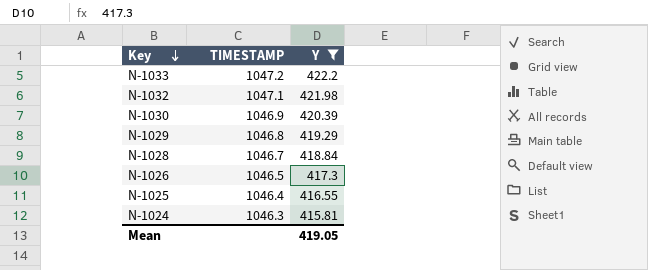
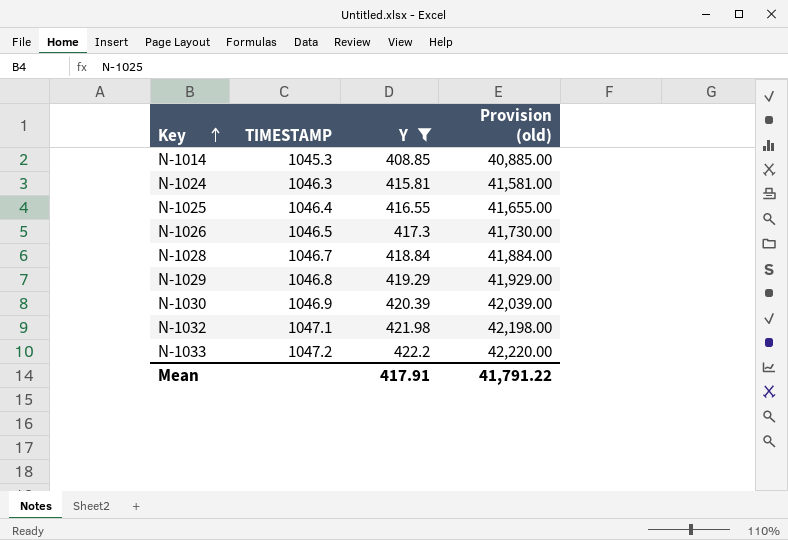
row order: Key descending -> Key ascending
column Provision (old) | formula: none -> [Y] * 100
row N-1014: none -> 1045.3 | 408.85 | 40,885.00
Mean | Y: 419.05 -> 417.91

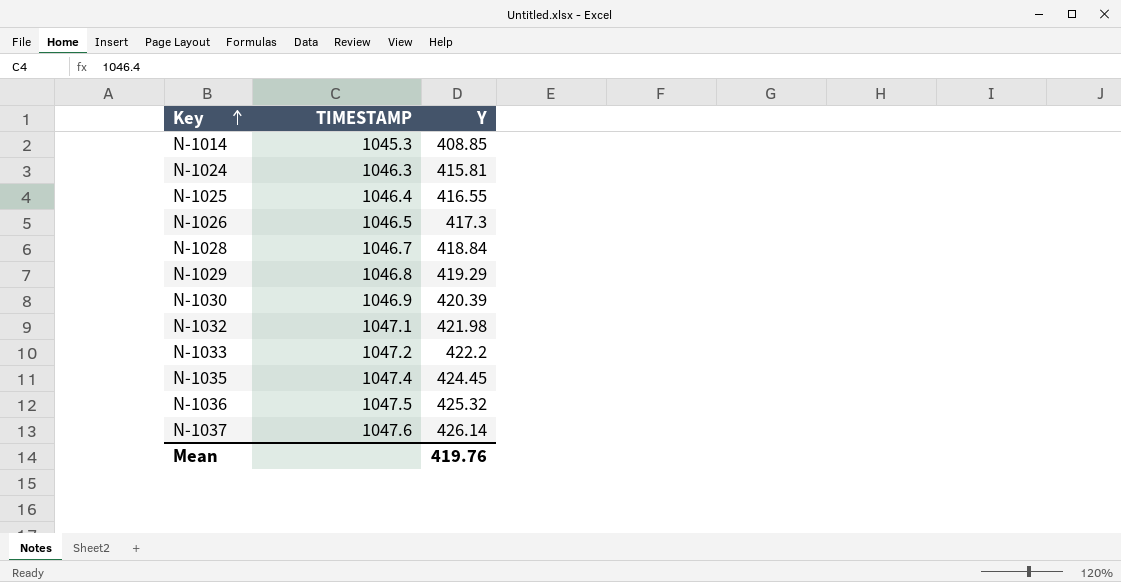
filter: Y <= 422.2 -> none
column Provision (old) | formula: [Y] * 100 -> none
Mean | Y: 417.91 -> 419.76

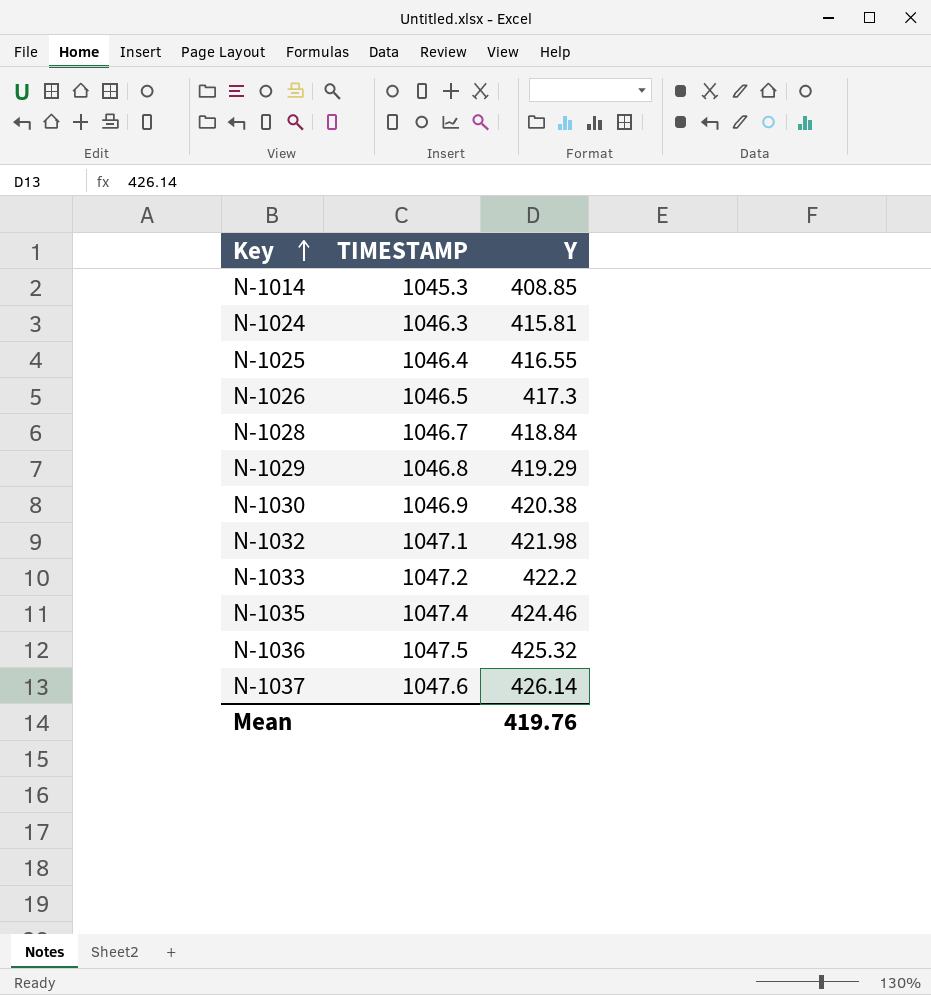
N-1030 | Y: 420.39 -> 420.38
N-1035 | Y: 424.45 -> 424.46

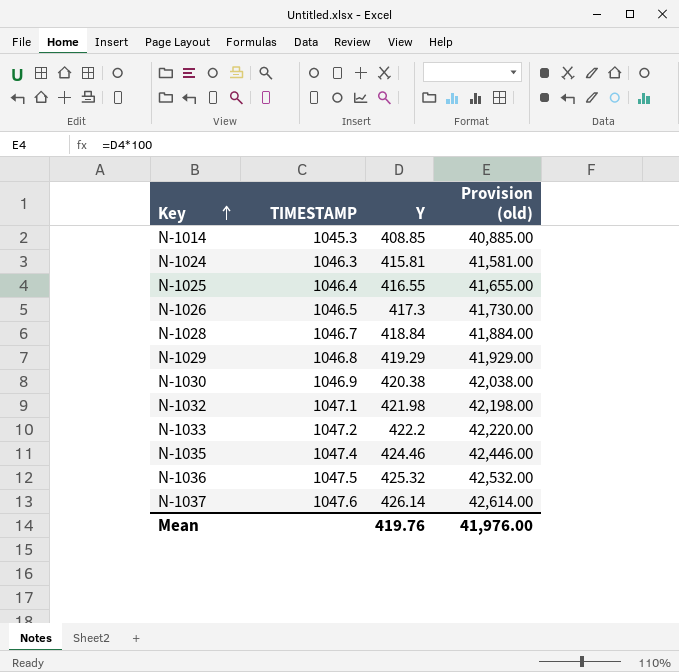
column Provision (old) | formula: none -> [Y] * 100

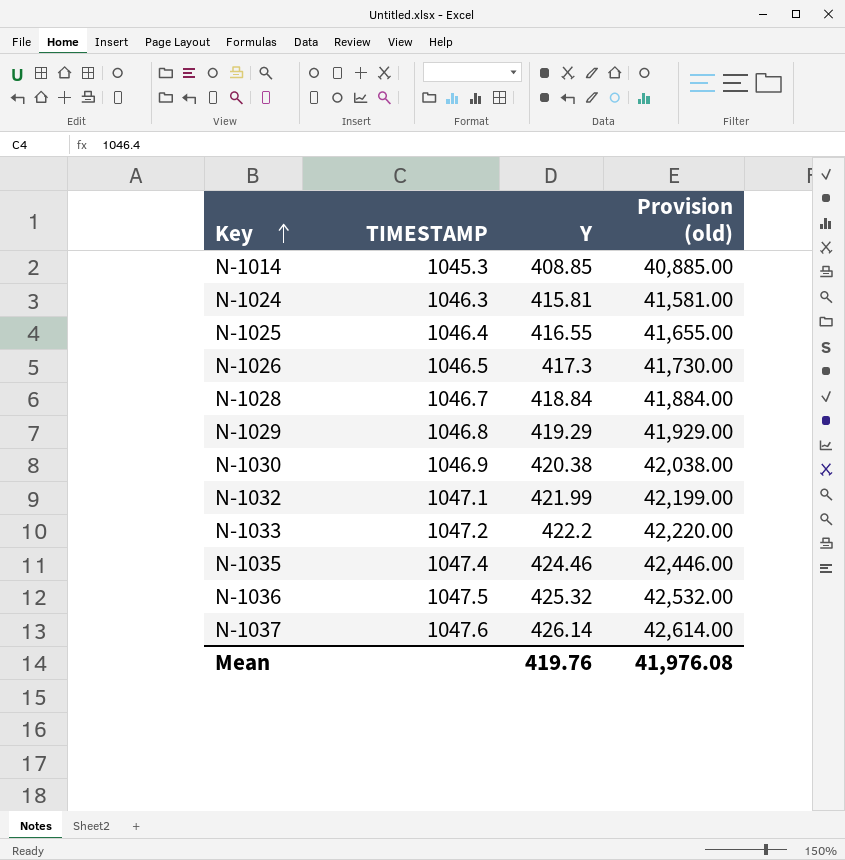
N-1032 | Y: 421.98 -> 421.99
N-1032 | Provision (old): 42,198.00 -> 42,199.00
Mean | Provision (old): 41,976.00 -> 41,976.08

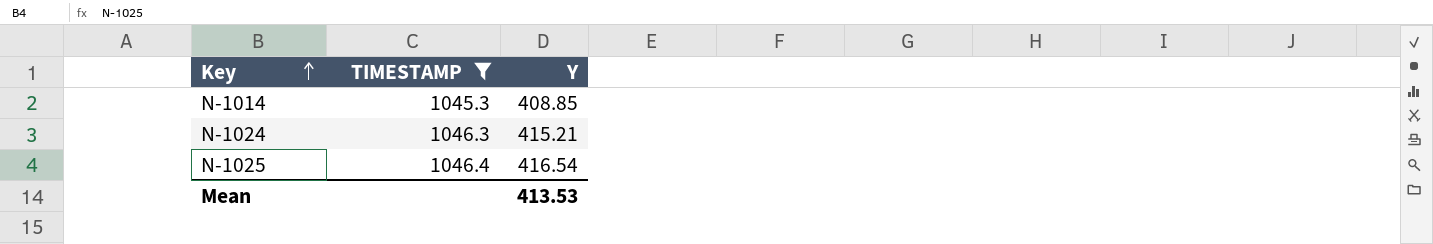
filter: none -> TIMESTAMP <= 1046.4
column Provision (old) | formula: [Y] * 100 -> none
N-1024 | Y: 415.81 -> 415.21
N-1025 | Y: 416.55 -> 416.54
Mean | Y: 419.76 -> 413.53

